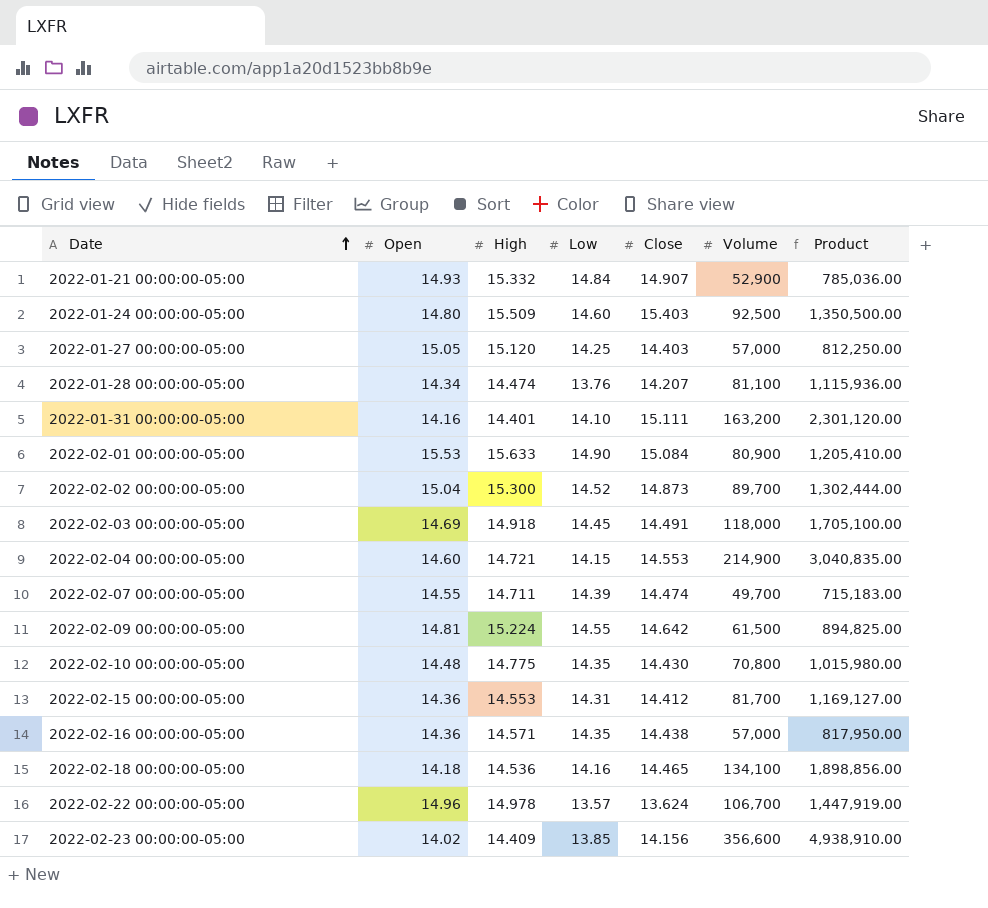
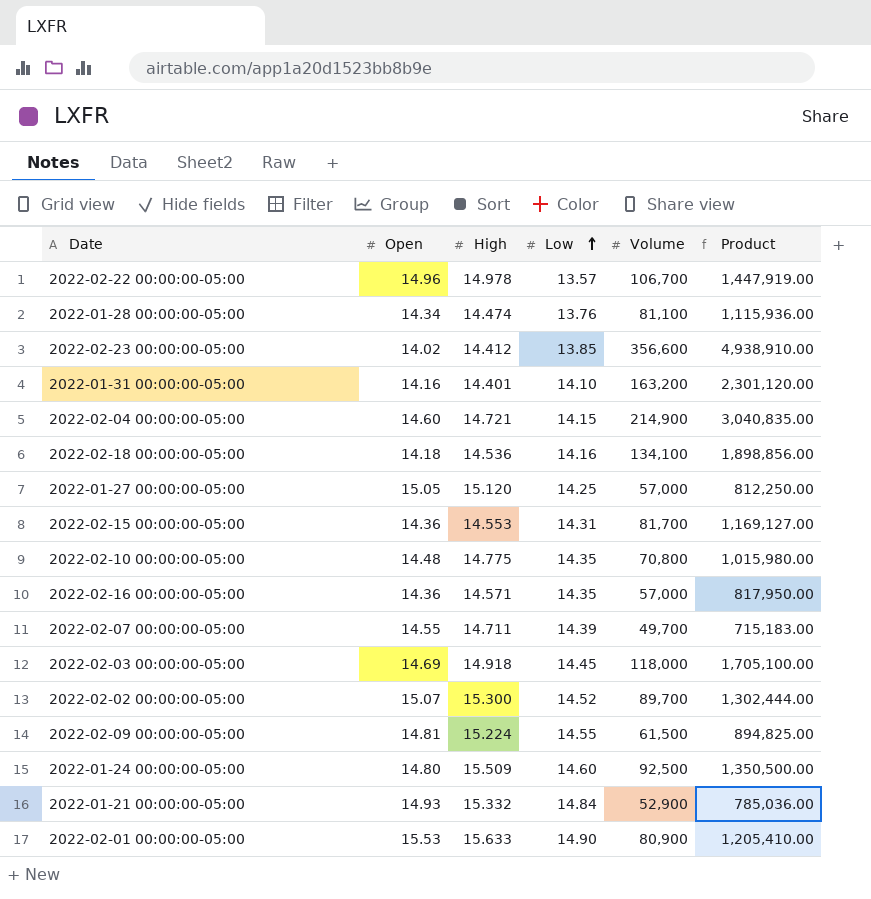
row order: Date ascending -> Low ascending
column Close | position: 5 -> none
2022-02-23 00:00:00-05:00 | High: 14.409 -> 14.412
2022-02-02 00:00:00-05:00 | Open: 15.04 -> 15.07

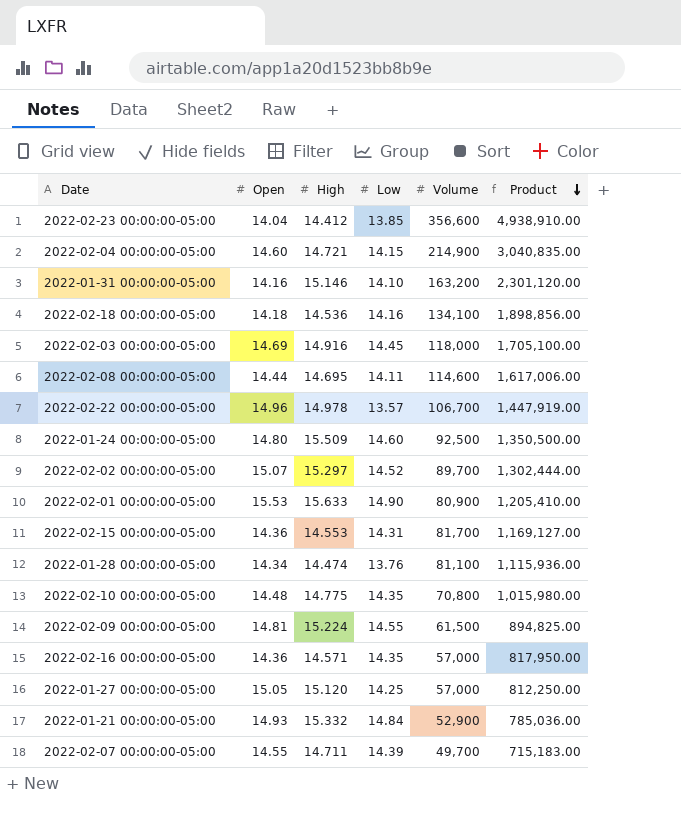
row order: Low ascending -> Product descending
2022-02-23 00:00:00-05:00 | Open: 14.02 -> 14.04
2022-01-31 00:00:00-05:00 | High: 14.401 -> 15.146
2022-02-03 00:00:00-05:00 | High: 14.918 -> 14.916
row 2022-02-08 00:00:00-05:00: none -> 14.44 | 14.695 | 14.11 | 114,600 | 1,617,006.00
2022-02-02 00:00:00-05:00 | High: 15.300 -> 15.297

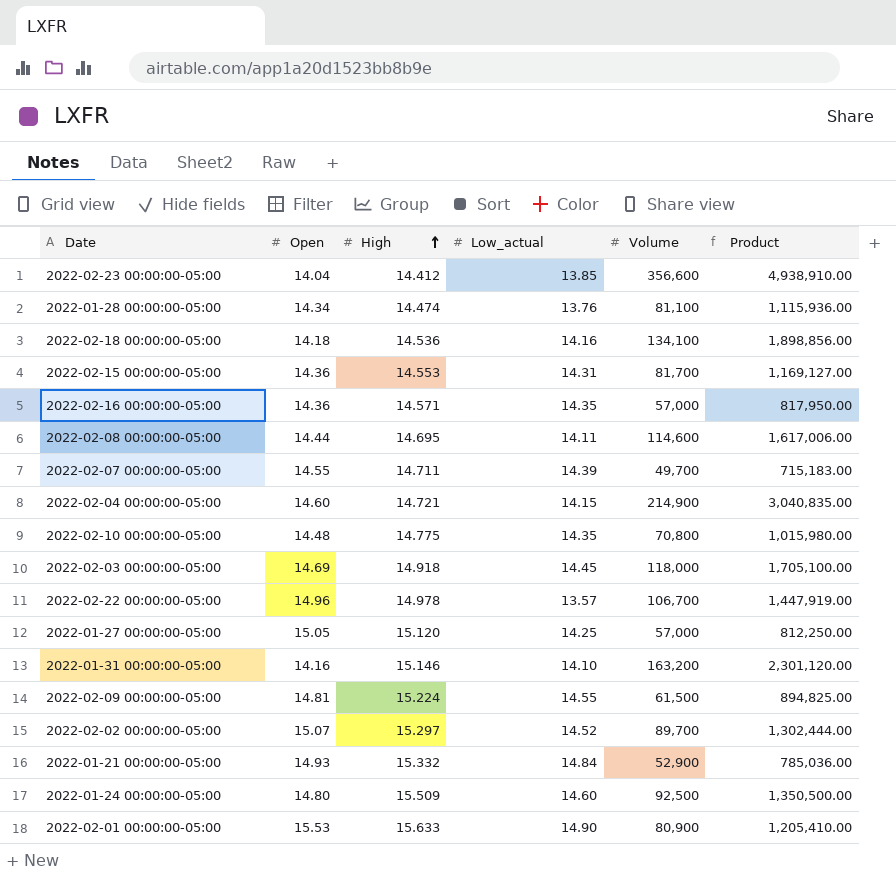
row order: Product descending -> High ascending
column name: Low -> Low_actual
2022-02-03 00:00:00-05:00 | High: 14.916 -> 14.918

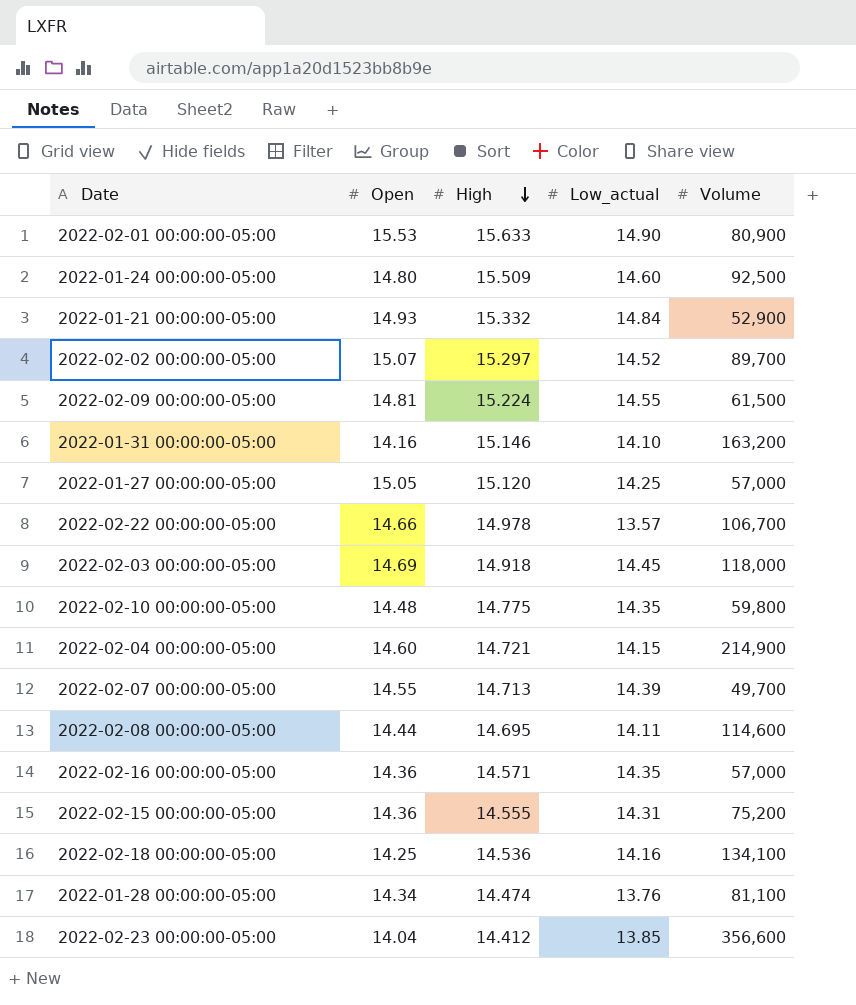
row order: High ascending -> High descending
column Product | formula: [Low_actual] * [Volume] -> none
2022-02-22 00:00:00-05:00 | Open: 14.96 -> 14.66
2022-02-10 00:00:00-05:00 | Volume: 70,800 -> 59,800
2022-02-07 00:00:00-05:00 | High: 14.711 -> 14.713
2022-02-15 00:00:00-05:00 | High: 14.553 -> 14.555
2022-02-15 00:00:00-05:00 | Volume: 81,700 -> 75,200
2022-02-18 00:00:00-05:00 | Open: 14.18 -> 14.25

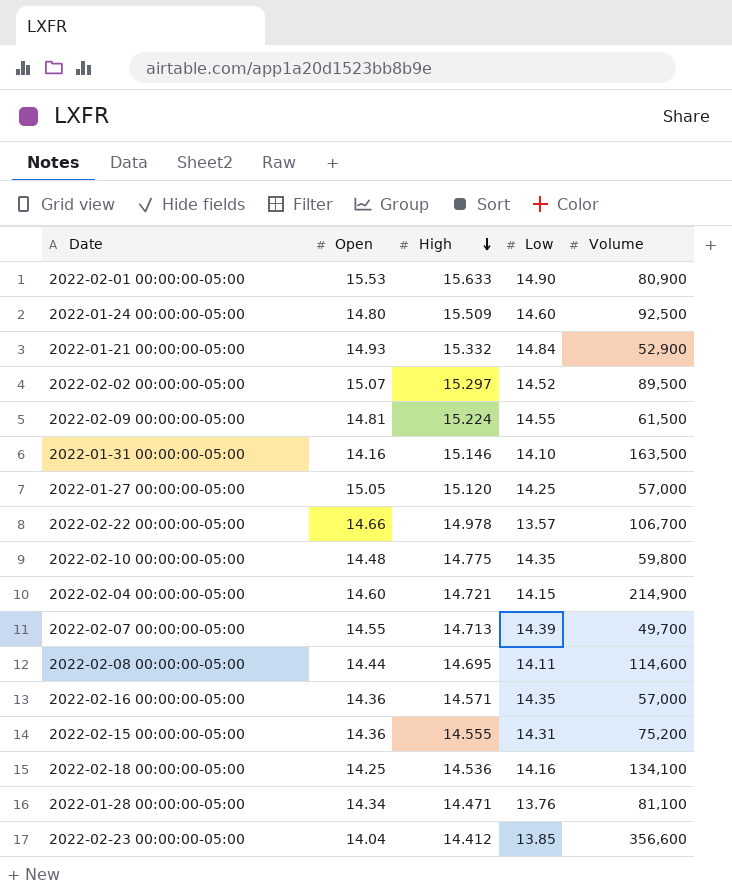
column name: Low_actual -> Low
row 2022-02-03 00:00:00-05:00: 14.69 | 14.918 | 14.45 | 118,000 -> none
2022-02-02 00:00:00-05:00 | Volume: 89,700 -> 89,500
2022-01-31 00:00:00-05:00 | Volume: 163,200 -> 163,500
2022-01-28 00:00:00-05:00 | High: 14.474 -> 14.471

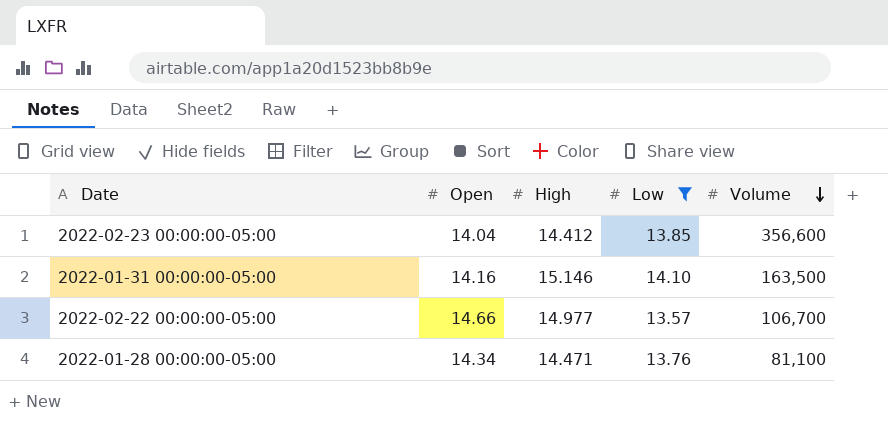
filter: none -> Low <= 14.10
row order: High descending -> Volume descending
2022-02-22 00:00:00-05:00 | High: 14.978 -> 14.977

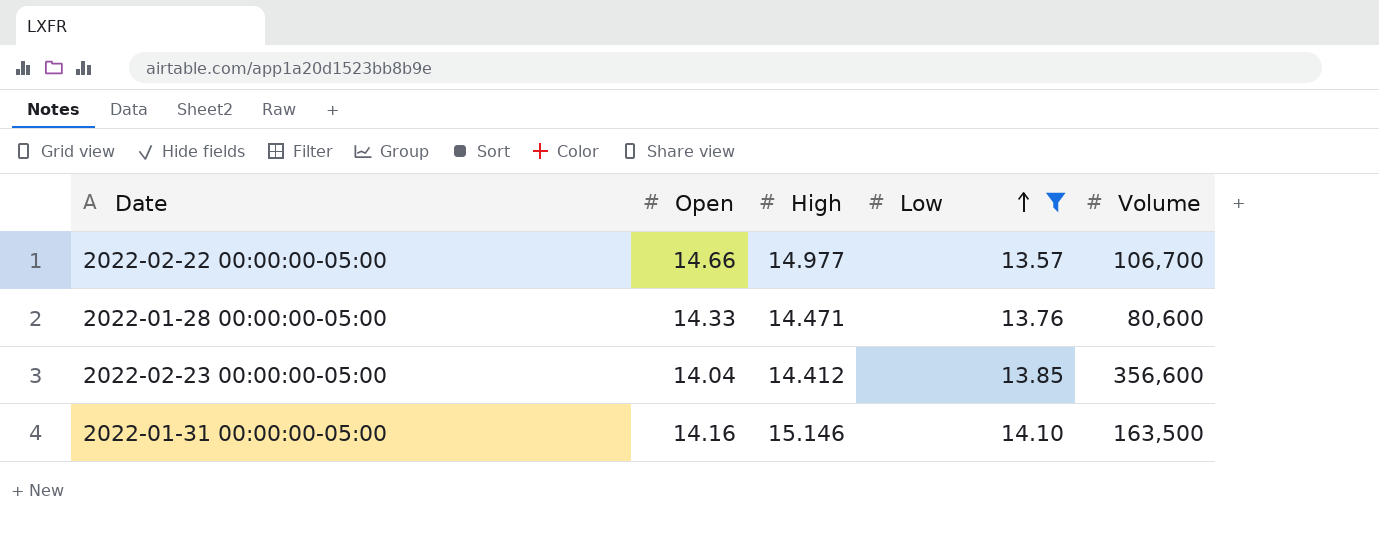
row order: Volume descending -> Low ascending
2022-01-28 00:00:00-05:00 | Open: 14.34 -> 14.33
2022-01-28 00:00:00-05:00 | Volume: 81,100 -> 80,600

